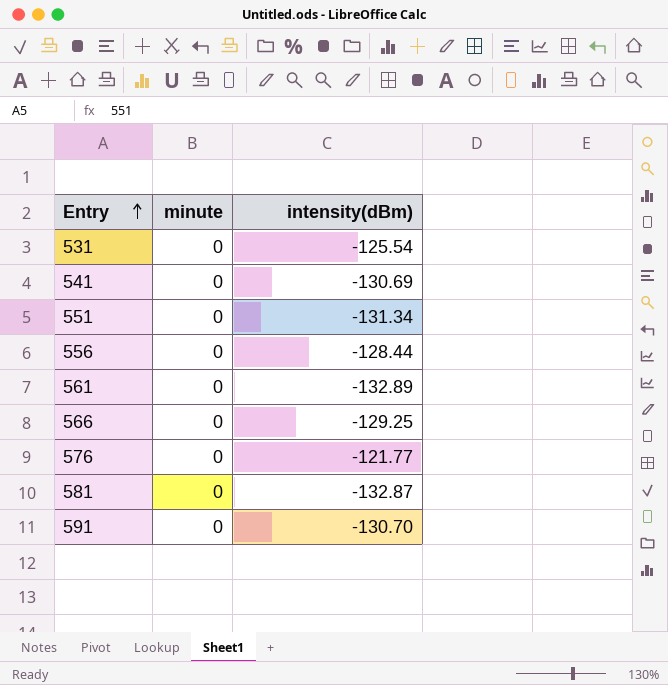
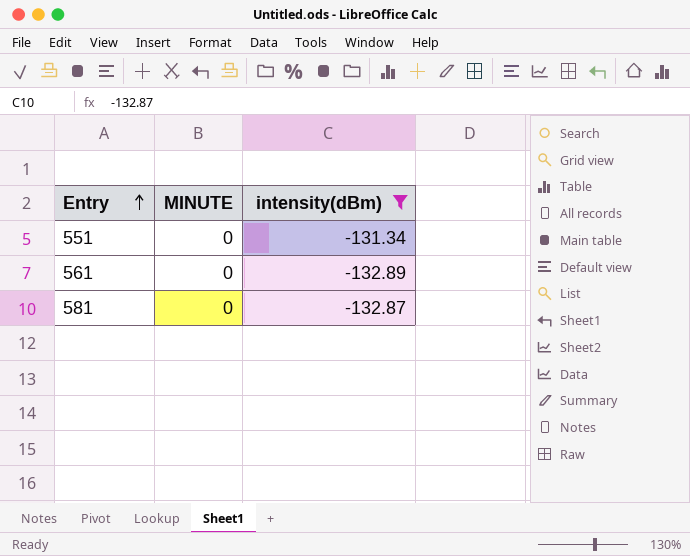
filter: none -> intensity(dBm) <= -131.34
column name: minute -> MINUTE

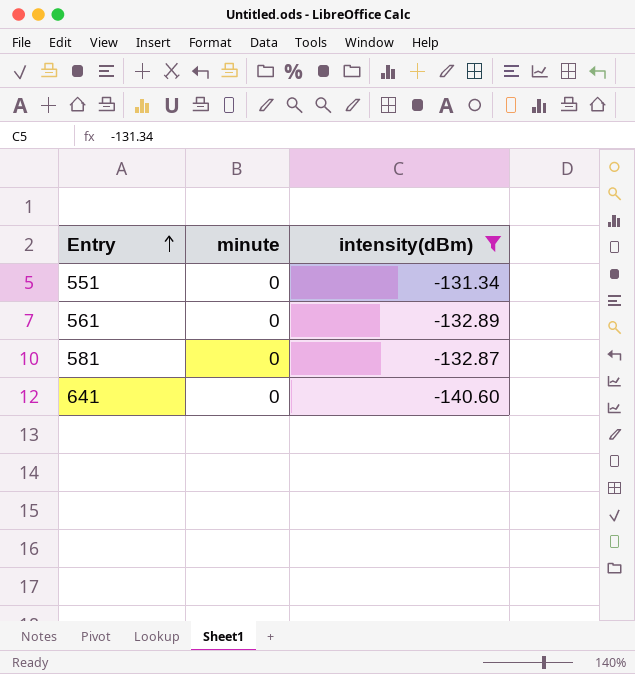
column name: MINUTE -> minute
row 641: none -> 0 | -140.60

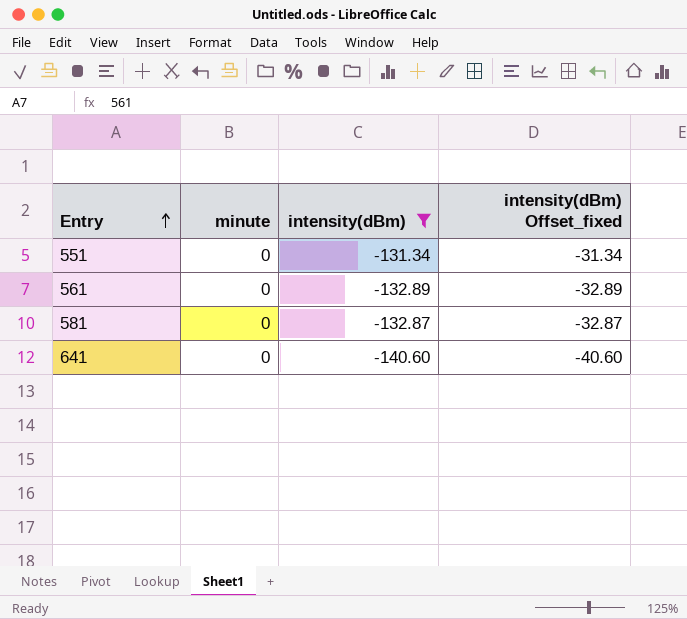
column intensity(dBm) Offset_fixed | formula: none -> [intensity(dBm)] + 100

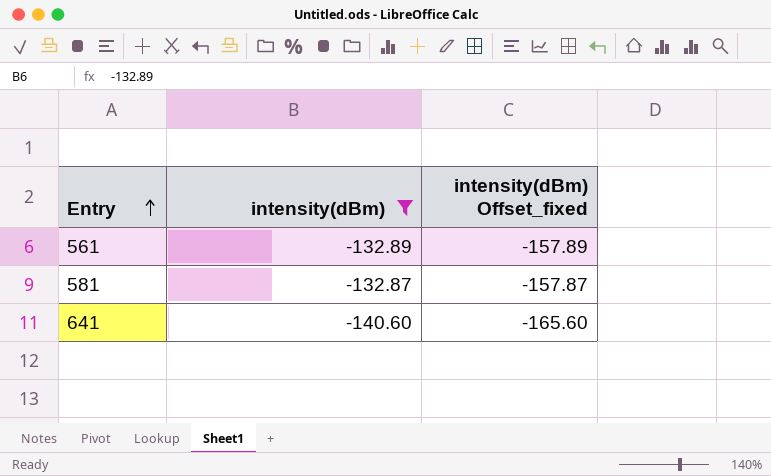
column minute | position: 2 -> none
column intensity(dBm) Offset_fixed | formula: [intensity(dBm)] + 100 -> [intensity(dBm)] - 25
row 551: 0 | -131.34 | -31.34 -> none

